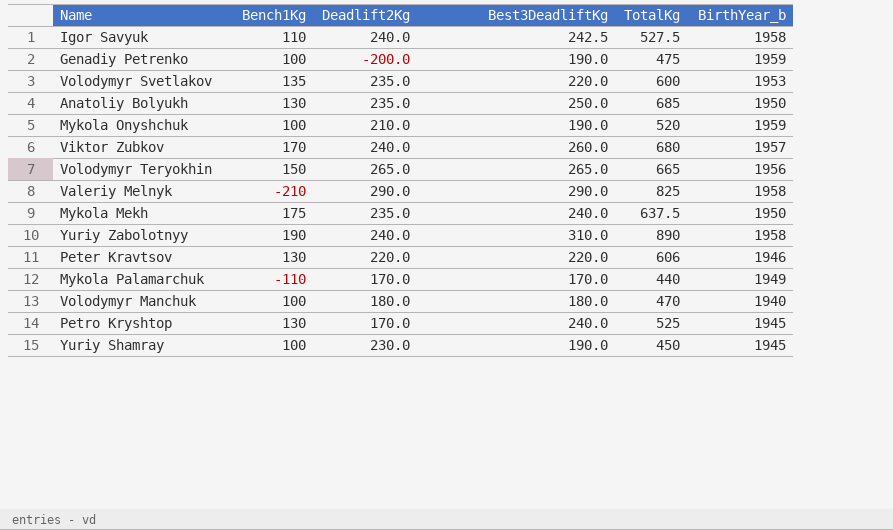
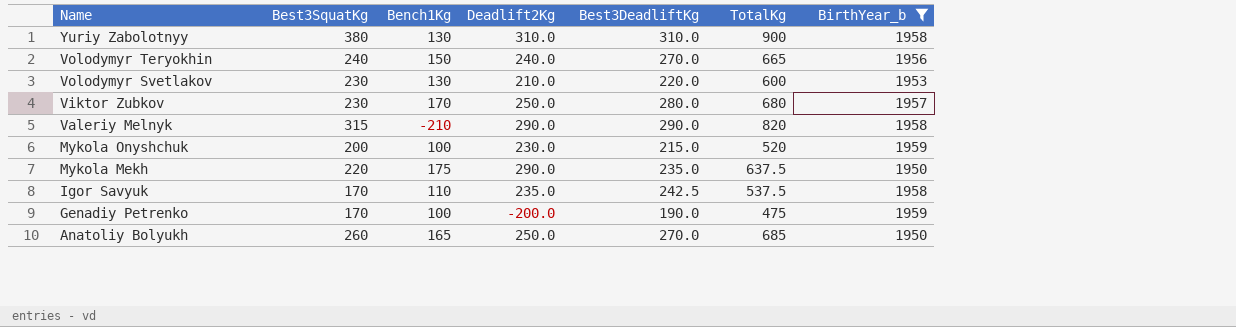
filter: none -> BirthYear_b >= 1950
row order: none -> Name descending
column Best3SquatKg | position: none -> 2
Yuriy Zabolotnyy | Bench1Kg: 190 -> 130
Yuriy Zabolotnyy | Deadlift2Kg: 240.0 -> 310.0
Yuriy Zabolotnyy | TotalKg: 890 -> 900
Volodymyr Teryokhin | Deadlift2Kg: 265.0 -> 240.0
Volodymyr Teryokhin | Best3DeadliftKg: 265.0 -> 270.0
Volodymyr Svetlakov | Bench1Kg: 135 -> 130
Volodymyr Svetlakov | Deadlift2Kg: 235.0 -> 210.0
Viktor Zubkov | Deadlift2Kg: 240.0 -> 250.0
Viktor Zubkov | Best3DeadliftKg: 260.0 -> 280.0
Valeriy Melnyk | TotalKg: 825 -> 820
Mykola Onyshchuk | Deadlift2Kg: 210.0 -> 230.0
Mykola Onyshchuk | Best3DeadliftKg: 190.0 -> 215.0
Mykola Mekh | Deadlift2Kg: 235.0 -> 290.0
Mykola Mekh | Best3DeadliftKg: 240.0 -> 235.0
Igor Savyuk | Deadlift2Kg: 240.0 -> 235.0
Igor Savyuk | TotalKg: 527.5 -> 537.5
Anatoliy Bolyukh | Bench1Kg: 130 -> 165
Anatoliy Bolyukh | Deadlift2Kg: 235.0 -> 250.0
Anatoliy Bolyukh | Best3DeadliftKg: 250.0 -> 270.0

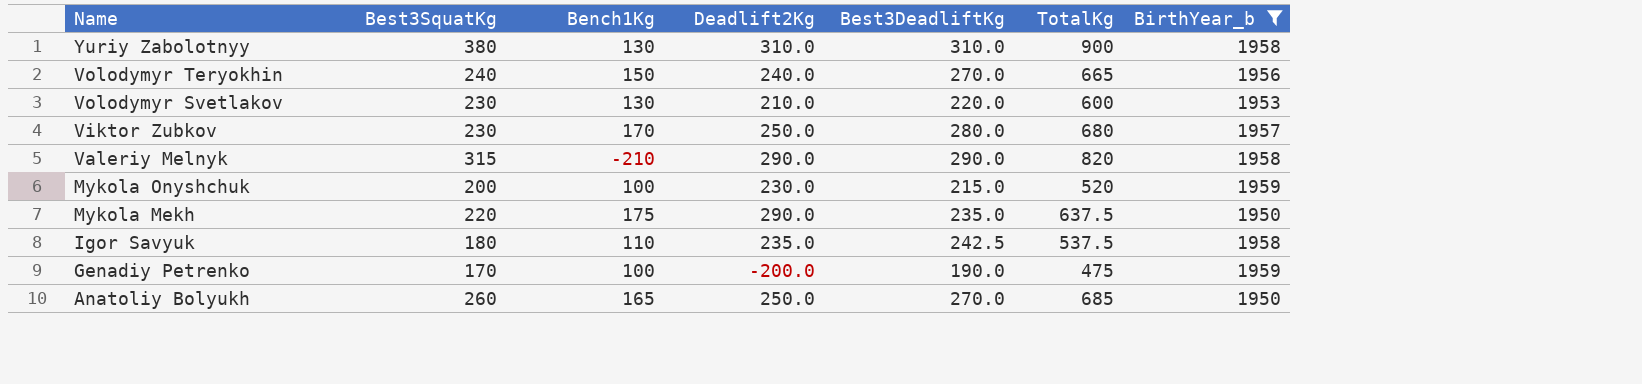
Igor Savyuk | Best3SquatKg: 170 -> 180

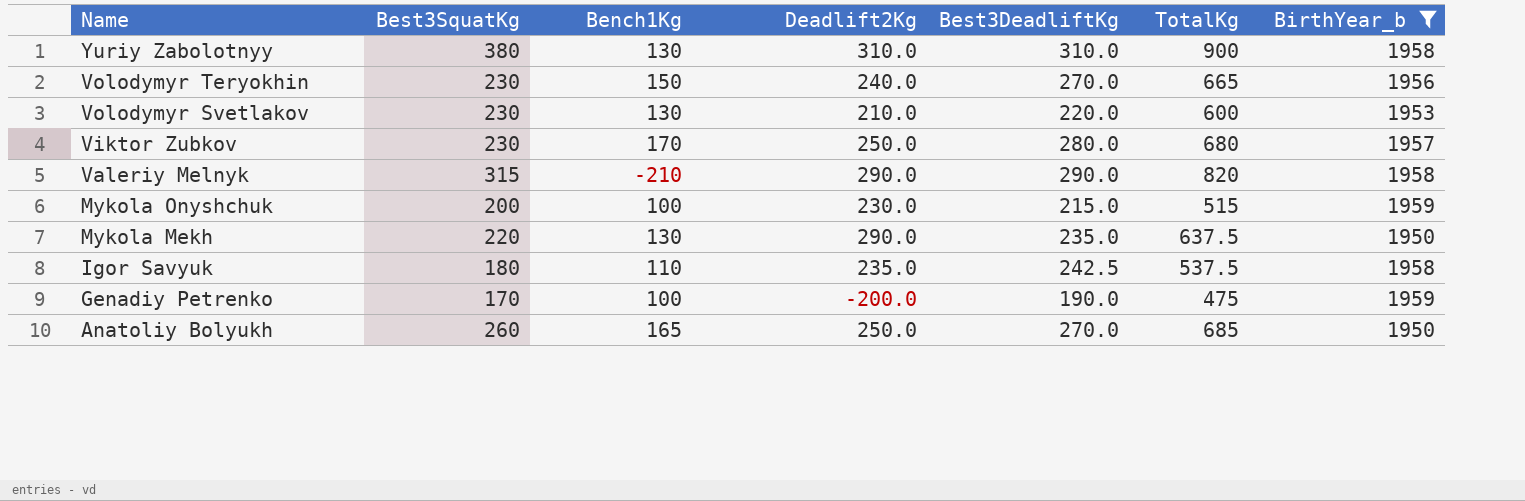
Volodymyr Teryokhin | Best3SquatKg: 240 -> 230
Mykola Onyshchuk | TotalKg: 520 -> 515
Mykola Mekh | Bench1Kg: 175 -> 130

